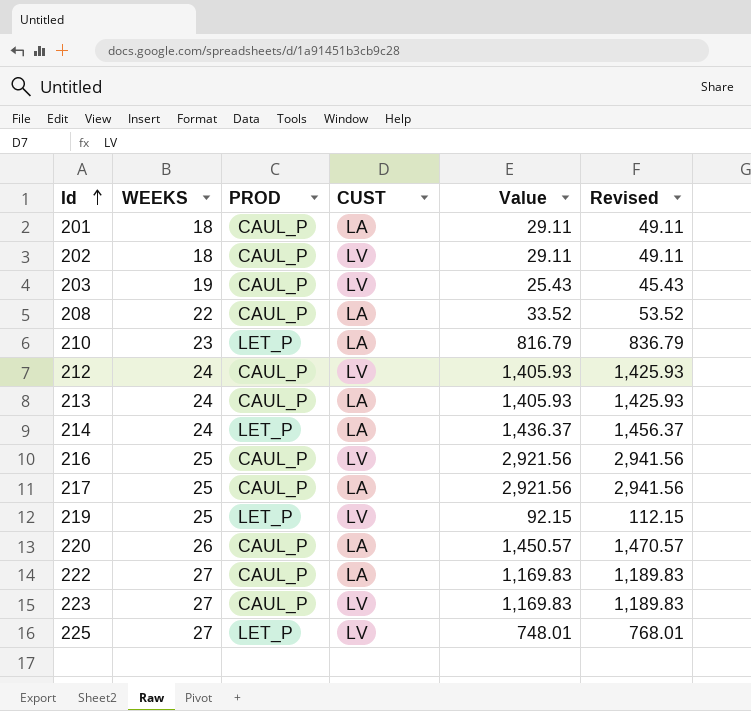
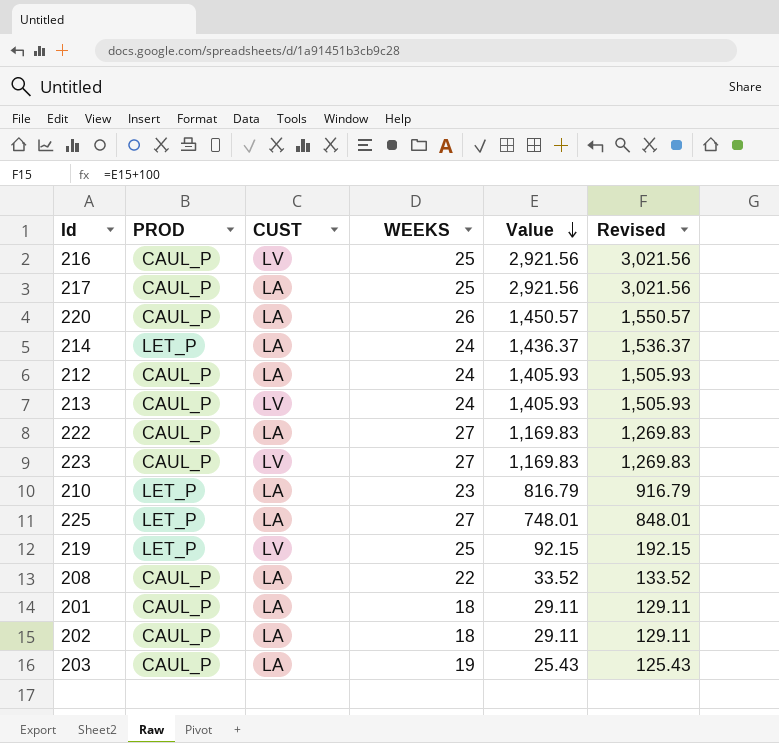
row order: Id ascending -> Value descending
column WEEKS | position: 2 -> 4
column Revised | formula: [Value] + 20 -> [Value] + 100
212 | CUST: LV -> LA
213 | CUST: LA -> LV
225 | CUST: LV -> LA
202 | CUST: LV -> LA
203 | CUST: LV -> LA

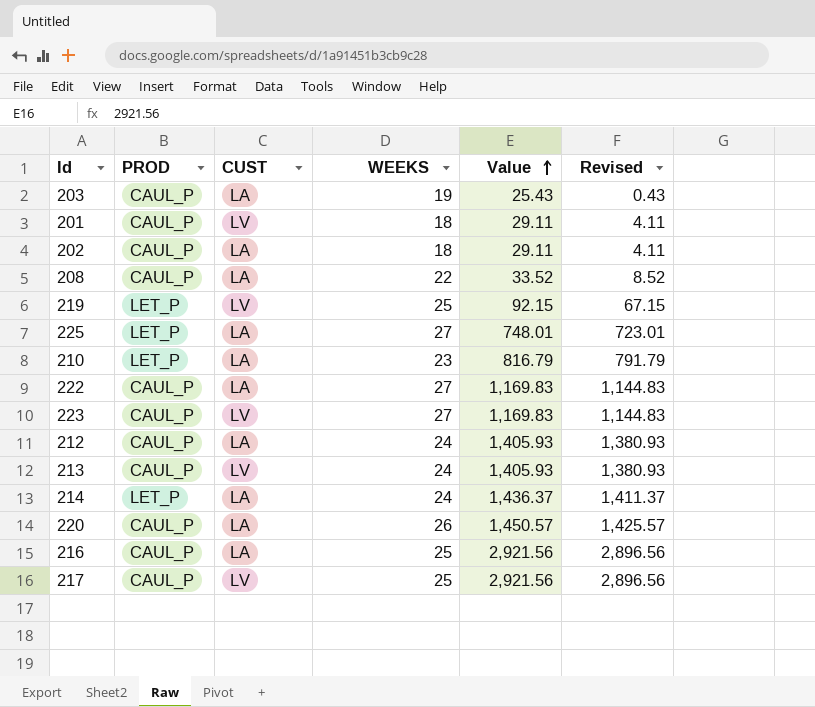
row order: Value descending -> Value ascending
column Revised | formula: [Value] + 100 -> [Value] - 25
201 | CUST: LA -> LV
216 | CUST: LV -> LA
217 | CUST: LA -> LV

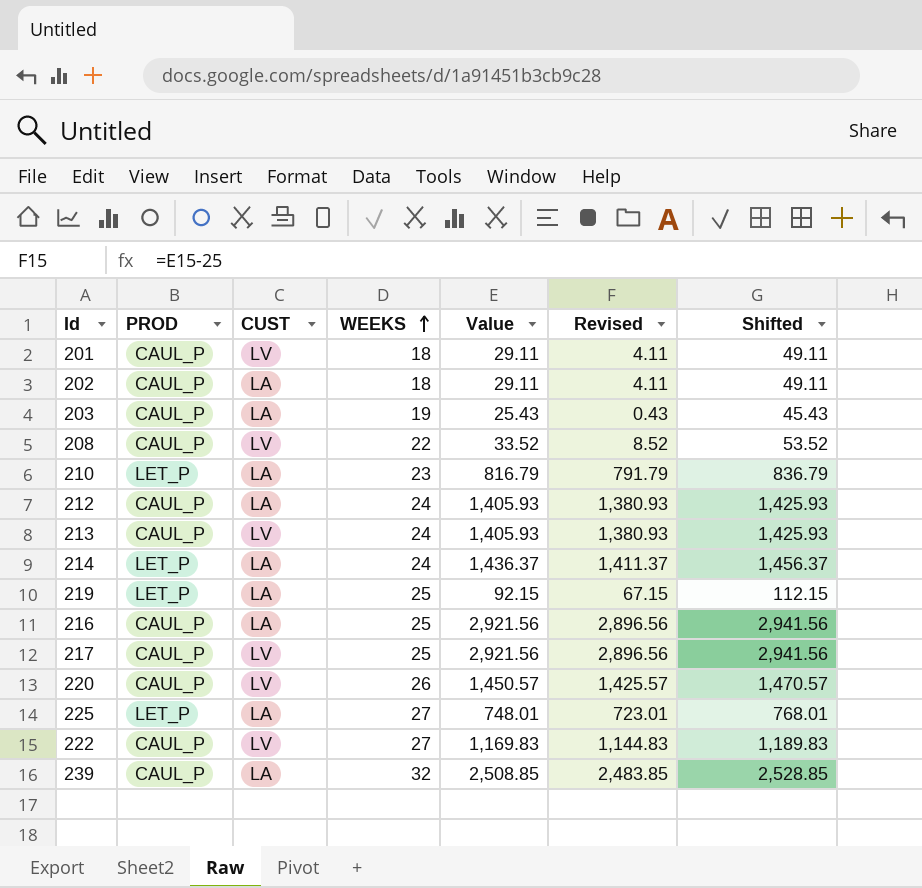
row order: Value ascending -> WEEKS ascending
column Shifted | formula: none -> [Value] + 20
row 223: CAUL_P | LV | 27 | 1,169.83 | 1,144.83 -> none
208 | CUST: LA -> LV
219 | CUST: LV -> LA
220 | CUST: LA -> LV
222 | CUST: LA -> LV
row 239: none -> CAUL_P | LA | 32 | 2,508.85 | 2,483.85 | 2,528.85

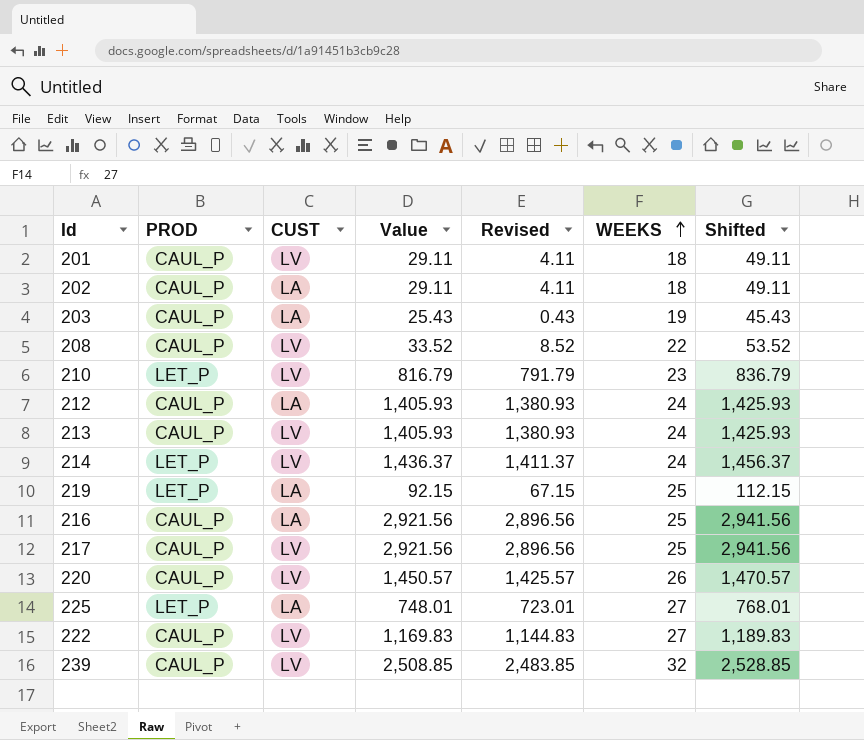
column WEEKS | position: 4 -> 6
210 | CUST: LA -> LV
214 | CUST: LA -> LV
239 | CUST: LA -> LV

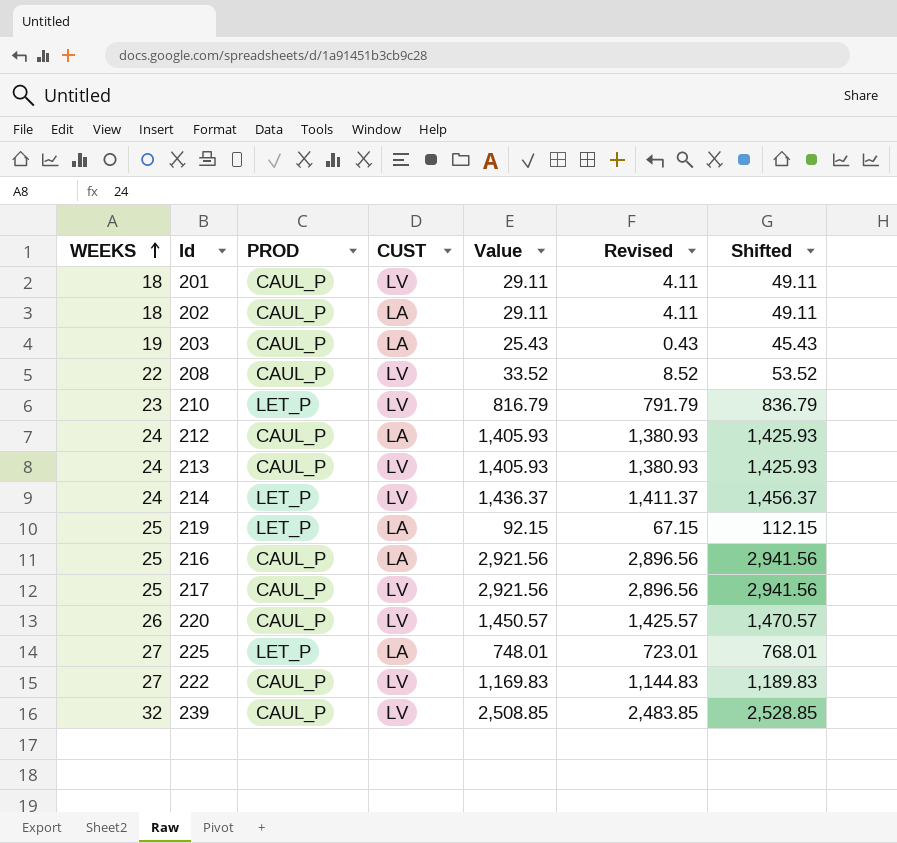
column WEEKS | position: 6 -> 1

